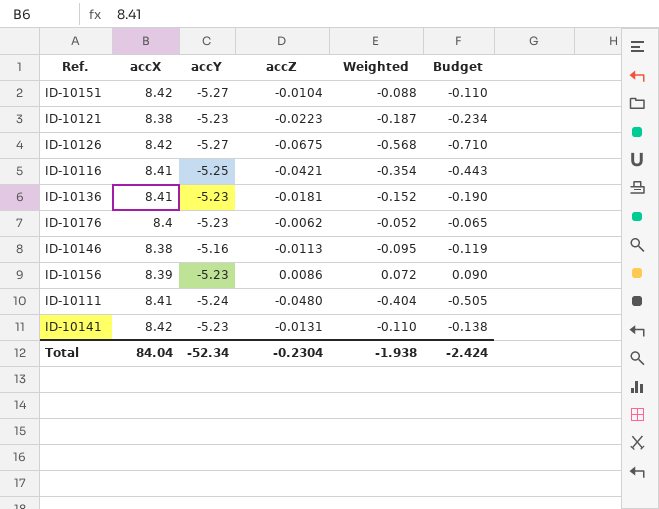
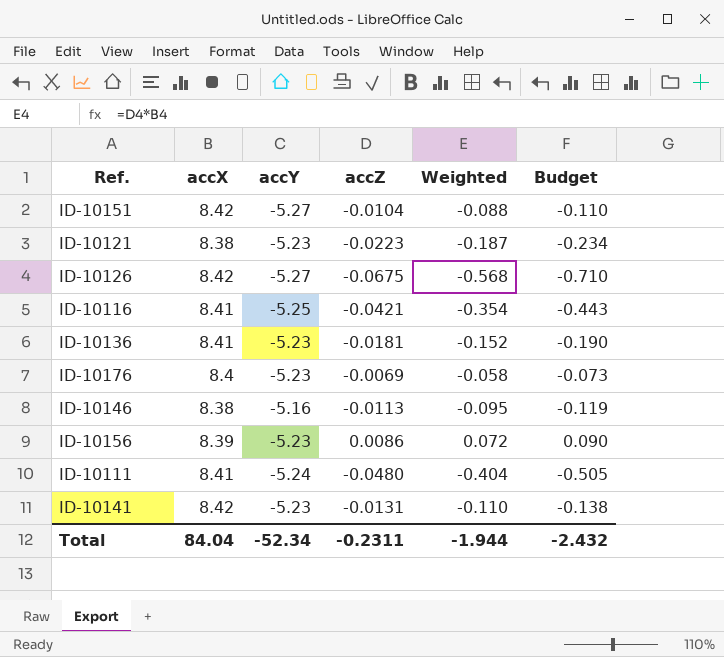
ID-10176 | accZ: -0.0062 -> -0.0069
ID-10176 | Weighted: -0.052 -> -0.058
ID-10176 | Budget: -0.065 -> -0.073
Total | accZ: -0.2304 -> -0.2311
Total | Weighted: -1.938 -> -1.944
Total | Budget: -2.424 -> -2.432

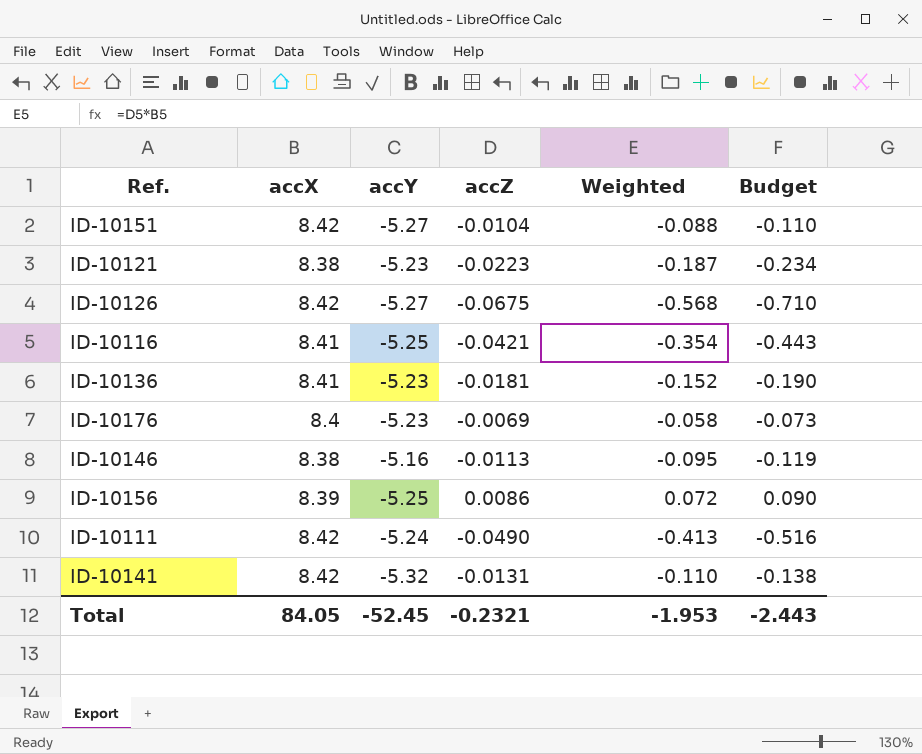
ID-10156 | accY: -5.23 -> -5.25
ID-10111 | accX: 8.41 -> 8.42
ID-10111 | accZ: -0.0480 -> -0.0490
ID-10111 | Weighted: -0.404 -> -0.413
ID-10111 | Budget: -0.505 -> -0.516
ID-10141 | accY: -5.23 -> -5.32
Total | accX: 84.04 -> 84.05
Total | accY: -52.34 -> -52.45
Total | accZ: -0.2311 -> -0.2321
Total | Weighted: -1.944 -> -1.953
Total | Budget: -2.432 -> -2.443

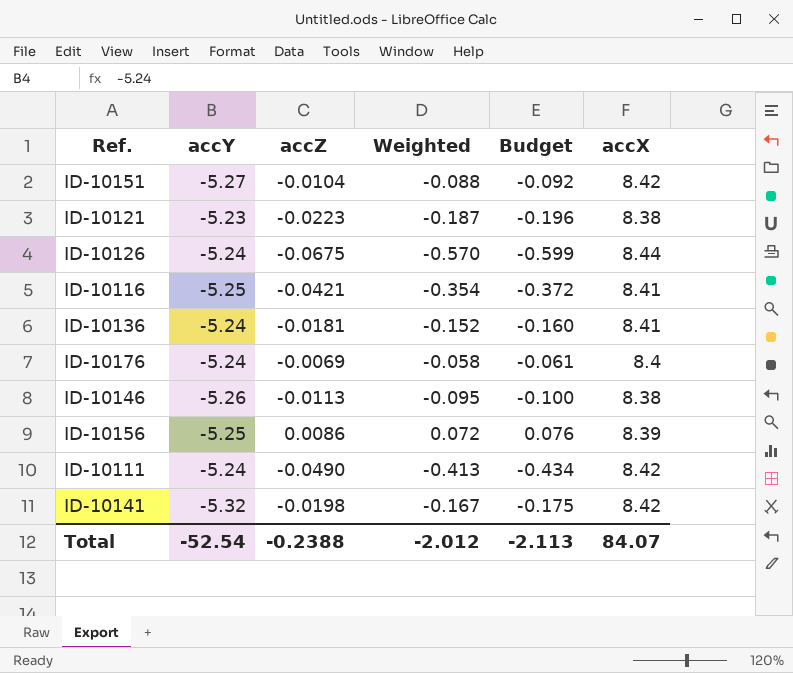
column Budget | formula: [Weighted] * 1.25 -> [Weighted] * 1.05
column accX | position: 2 -> 6
ID-10126 | accY: -5.27 -> -5.24
ID-10126 | Weighted: -0.568 -> -0.570
ID-10126 | accX: 8.42 -> 8.44
ID-10136 | accY: -5.23 -> -5.24
ID-10176 | accY: -5.23 -> -5.24
ID-10146 | accY: -5.16 -> -5.26
ID-10141 | accZ: -0.0131 -> -0.0198
ID-10141 | Weighted: -0.110 -> -0.167
Total | accY: -52.45 -> -52.54
Total | accZ: -0.2321 -> -0.2388
Total | Weighted: -1.953 -> -2.012
Total | Budget: -2.443 -> -2.113
Total | accX: 84.05 -> 84.07

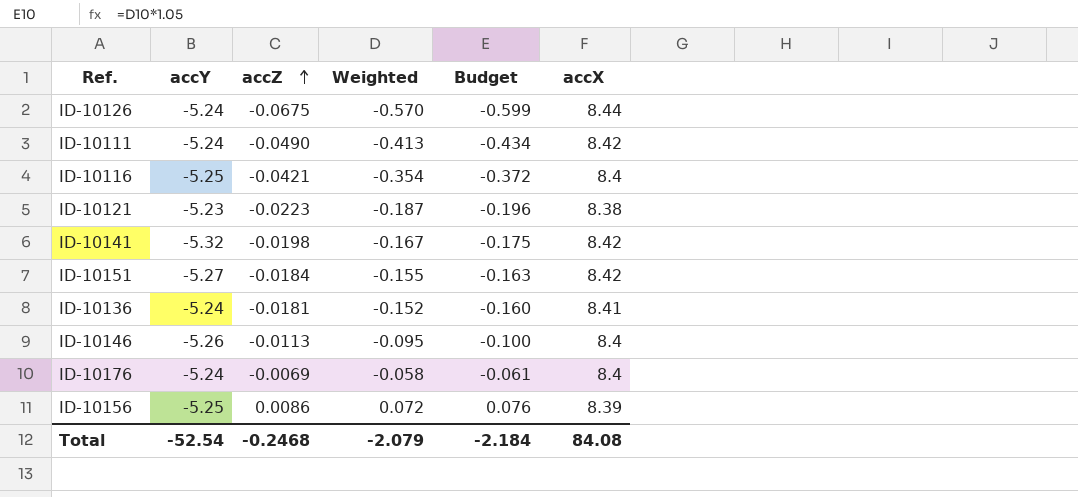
row order: none -> accZ ascending
ID-10116 | accX: 8.41 -> 8.4
ID-10151 | accZ: -0.0104 -> -0.0184
ID-10151 | Weighted: -0.088 -> -0.155
ID-10151 | Budget: -0.092 -> -0.163
ID-10146 | accX: 8.38 -> 8.4
Total | accZ: -0.2388 -> -0.2468
Total | Weighted: -2.012 -> -2.079
Total | Budget: -2.113 -> -2.184
Total | accX: 84.07 -> 84.08

